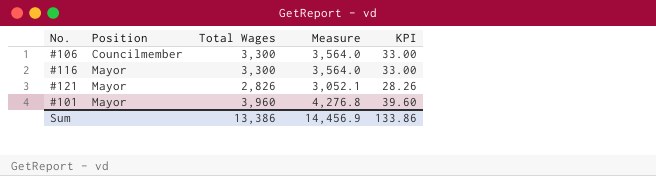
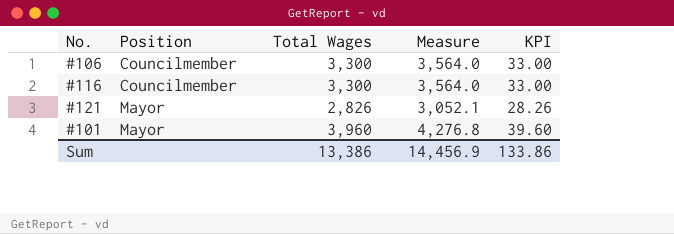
#116 | Position: Mayor -> Councilmember

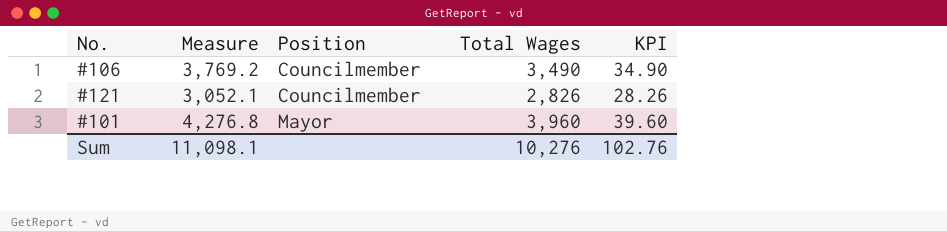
column Measure | position: 4 -> 2
row #116: Councilmember | 3,300 | 3,564.0 | 33.00 -> none
#106 | Measure: 3,564.0 -> 3,769.2
#106 | Total Wages: 3,300 -> 3,490
#106 | KPI: 33.00 -> 34.90
#121 | Position: Mayor -> Councilmember
Sum | Measure: 14,456.9 -> 11,098.1
Sum | Total Wages: 13,386 -> 10,276
Sum | KPI: 133.86 -> 102.76

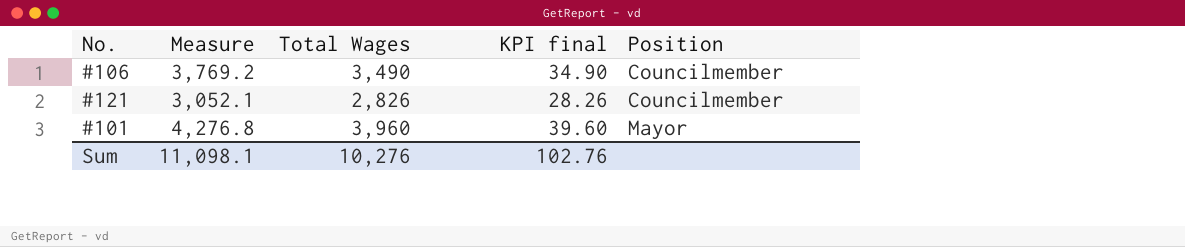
column name: KPI -> KPI final
column Position | position: 3 -> 5

